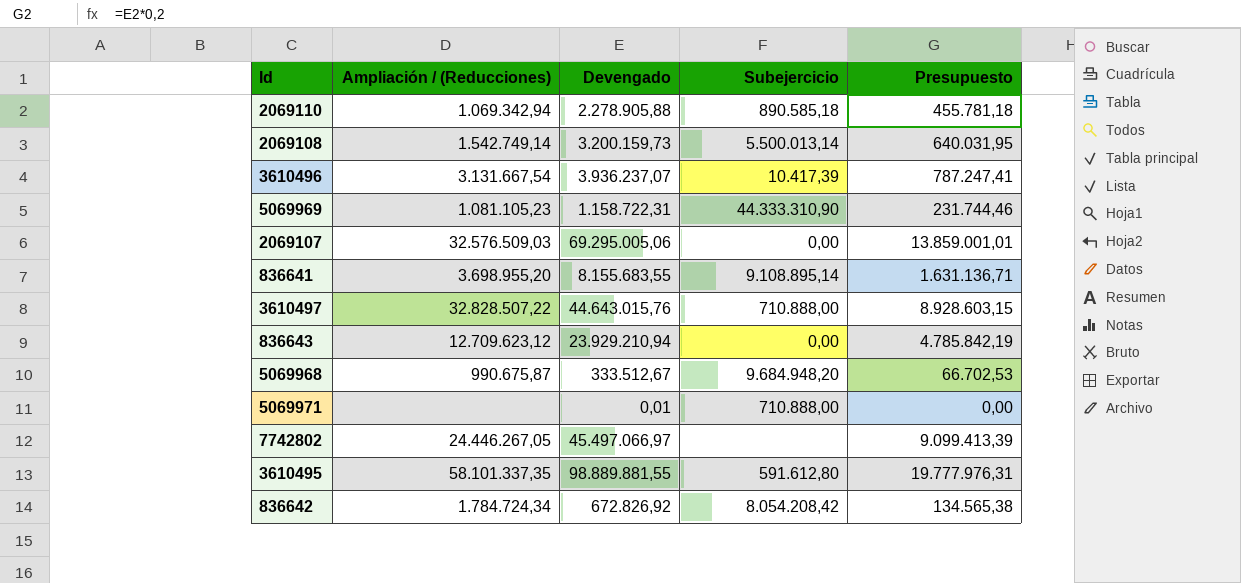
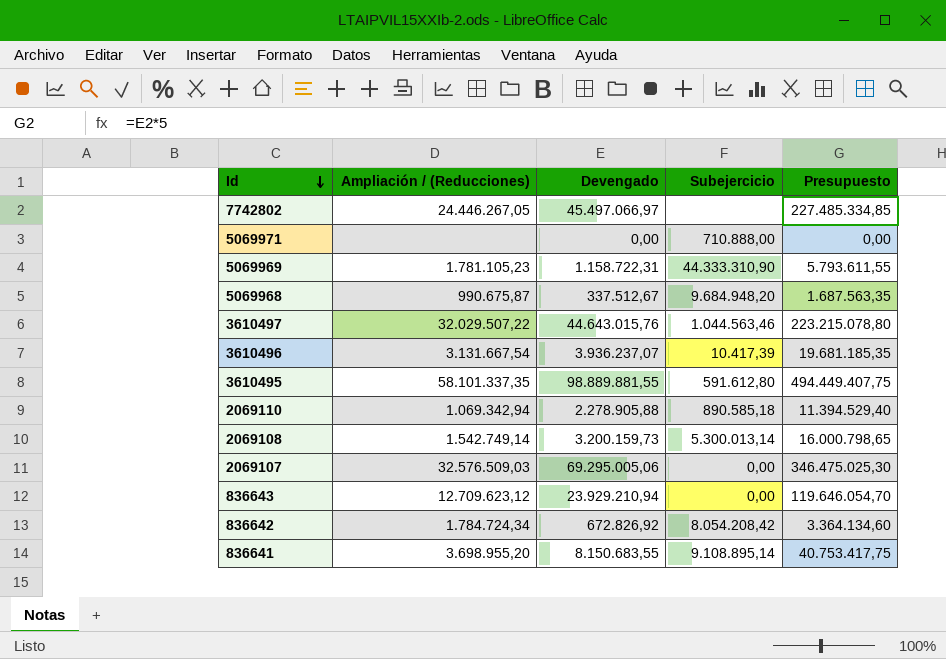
row order: none -> Id descending
column Presupuesto | formula: [Devengado] * 0,2 -> [Devengado] * 5
5069971 | Devengado: 0,01 -> 0,00
5069969 | Ampliación / (Reducciones): 1.081.105,23 -> 1.781.105,23
5069968 | Devengado: 333.512,67 -> 337.512,67
3610497 | Ampliación / (Reducciones): 32.828.507,22 -> 32.029.507,22
3610497 | Subejercicio: 710.888,00 -> 1.044.563,46
2069108 | Subejercicio: 5.500.013,14 -> 5.300.013,14
836641 | Devengado: 8.155.683,55 -> 8.150.683,55

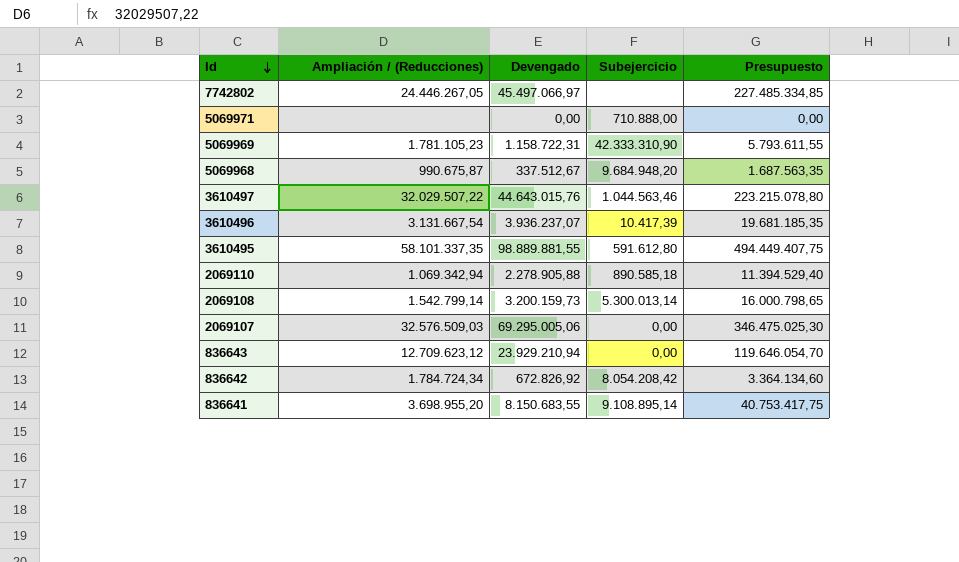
5069969 | Subejercicio: 44.333.310,90 -> 42.333.310,90
2069108 | Ampliación / (Reducciones): 1.542.749,14 -> 1.542.799,14

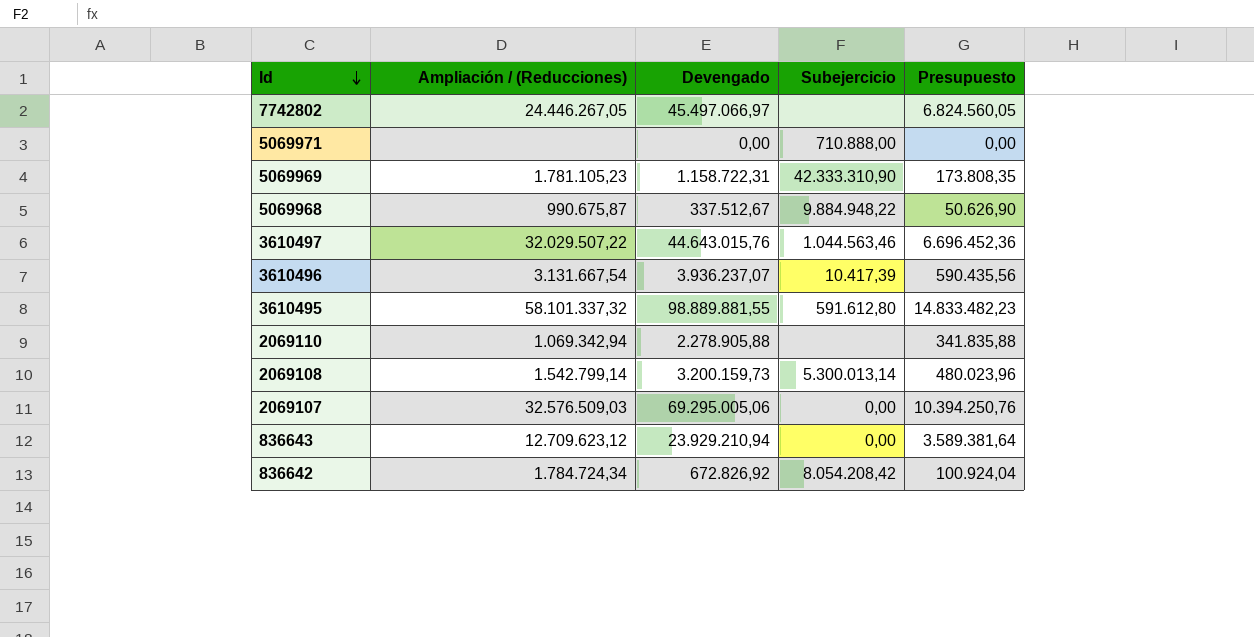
column Presupuesto | formula: [Devengado] * 5 -> [Devengado] * 0,15
row 836641: 3.698.955,20 | 8.150.683,55 | 9.108.895,14 | 40.753.417,75 -> none
5069968 | Subejercicio: 9.684.948,20 -> 9.884.948,22
3610495 | Ampliación / (Reducciones): 58.101.337,35 -> 58.101.337,32
2069110 | Subejercicio: 890.585,18 -> none

